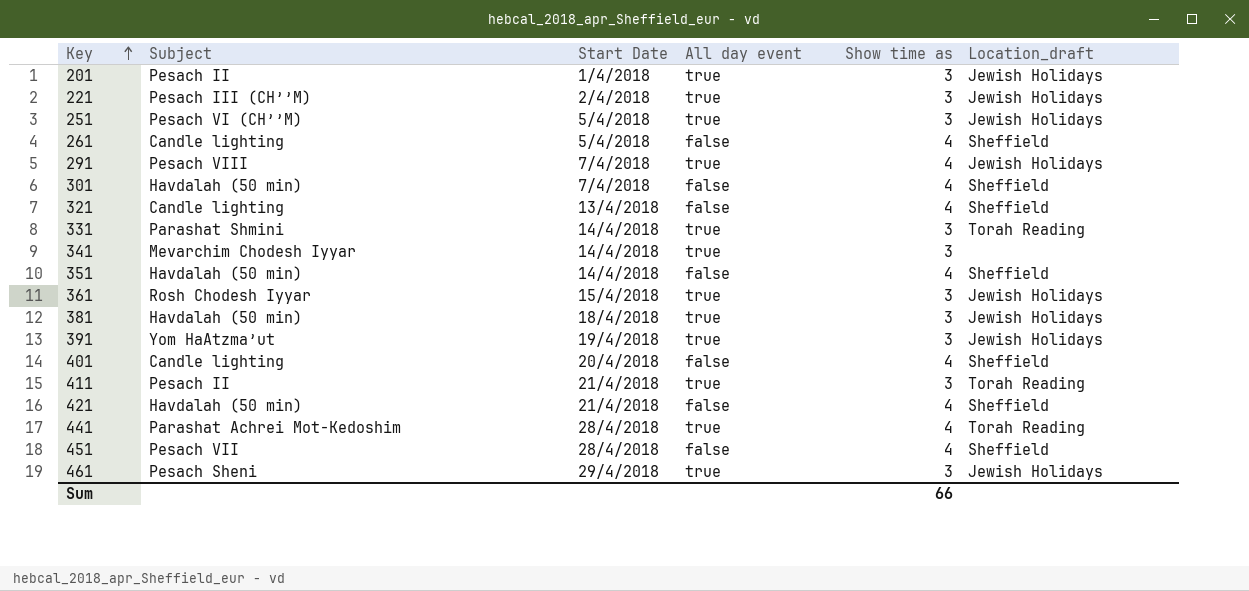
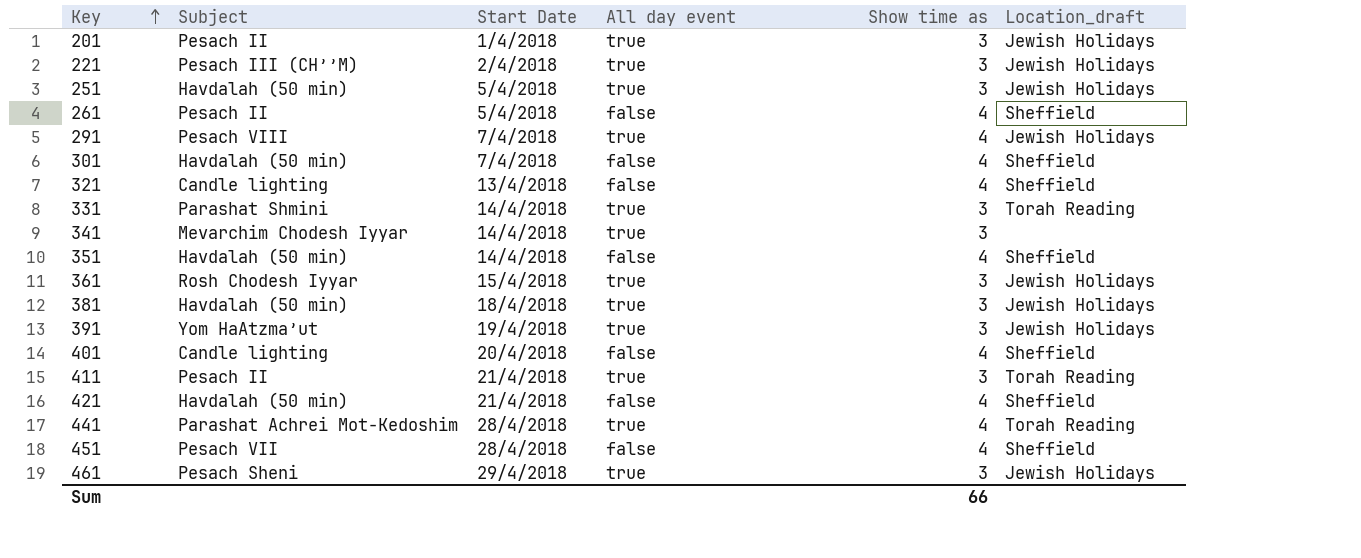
251 | Subject: Pesach VI (CH’’M) -> Havdalah (50 min)
261 | Subject: Candle lighting -> Pesach II

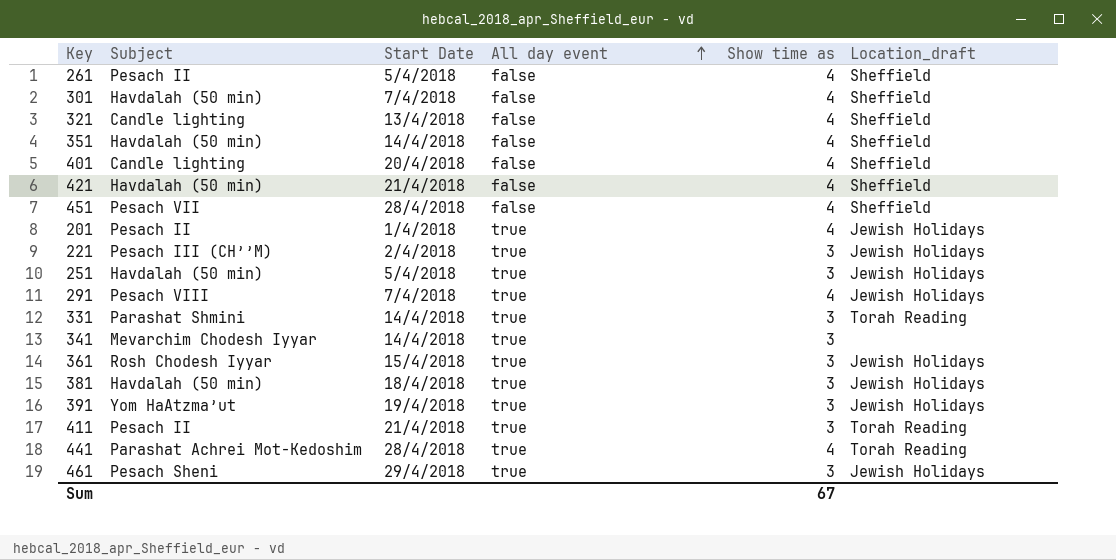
row order: Key ascending -> All day event ascending
201 | Show time as: 3 -> 4
Sum | Show time as: 66 -> 67

